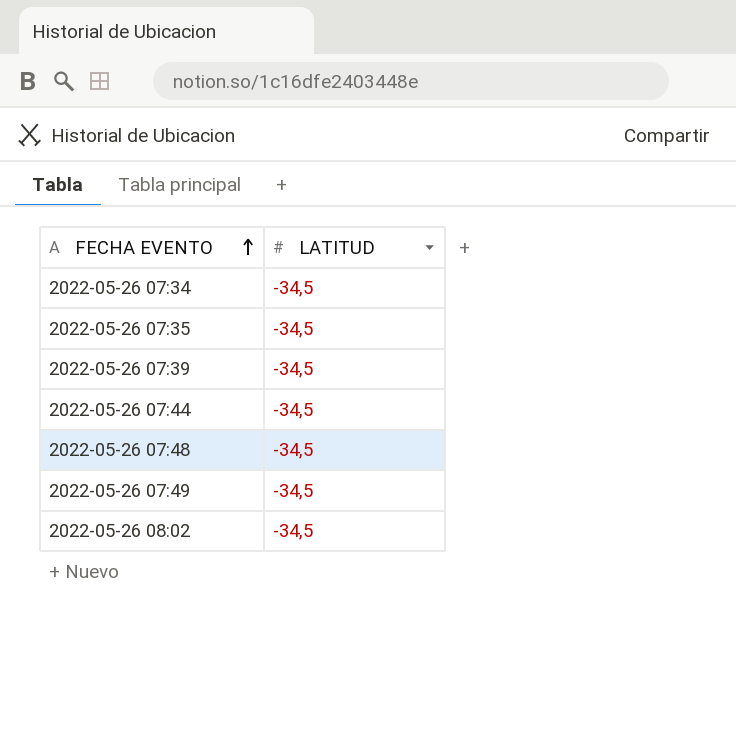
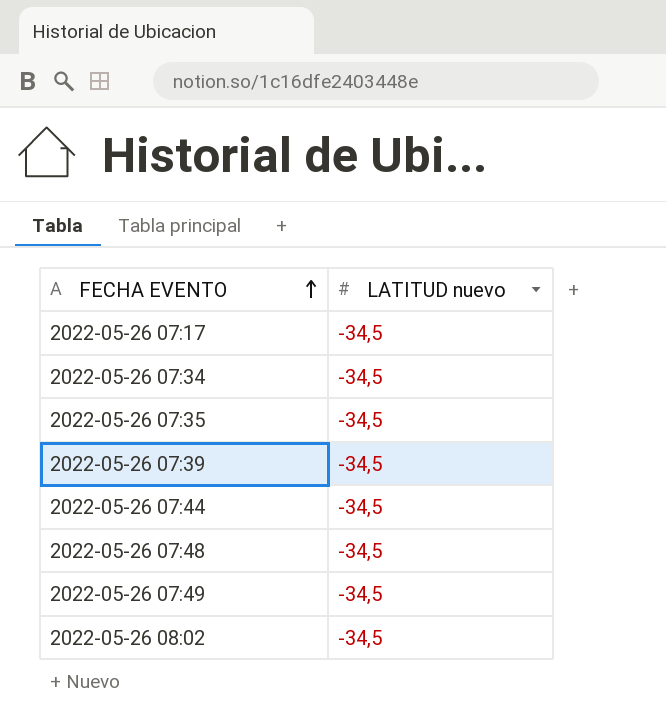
column name: LATITUD -> LATITUD nuevo
row 2022-05-26 07:17: none -> -34,5

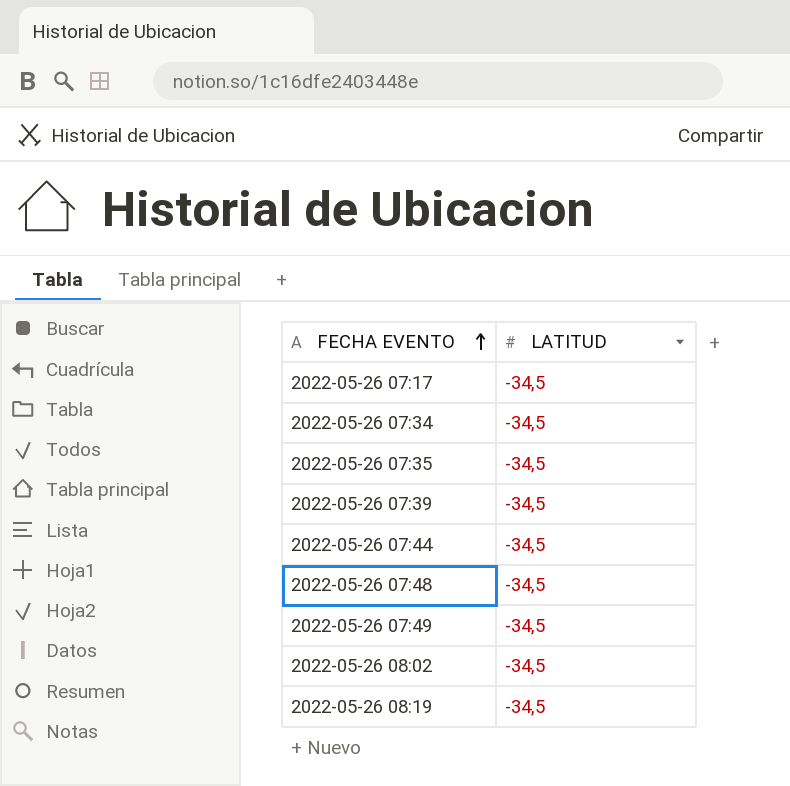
column name: LATITUD nuevo -> LATITUD
row 2022-05-26 08:19: none -> -34,5

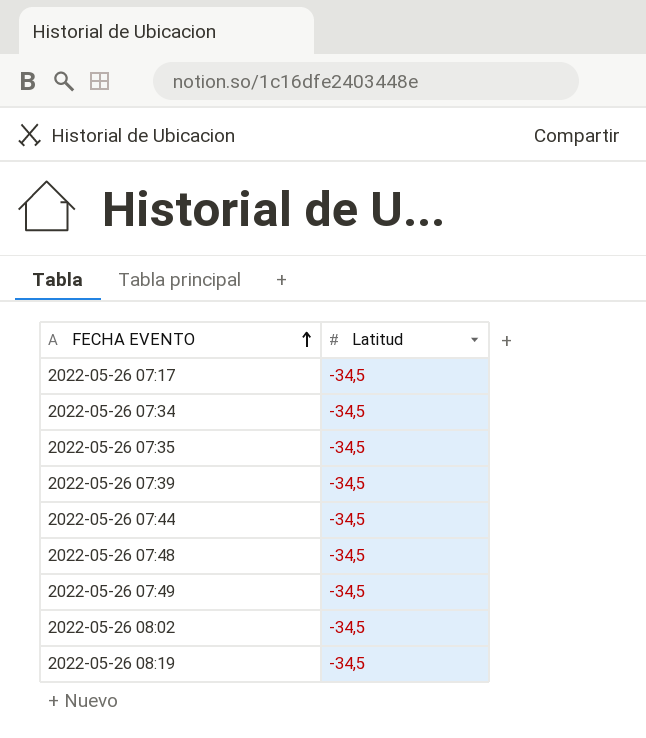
column name: LATITUD -> Latitud

